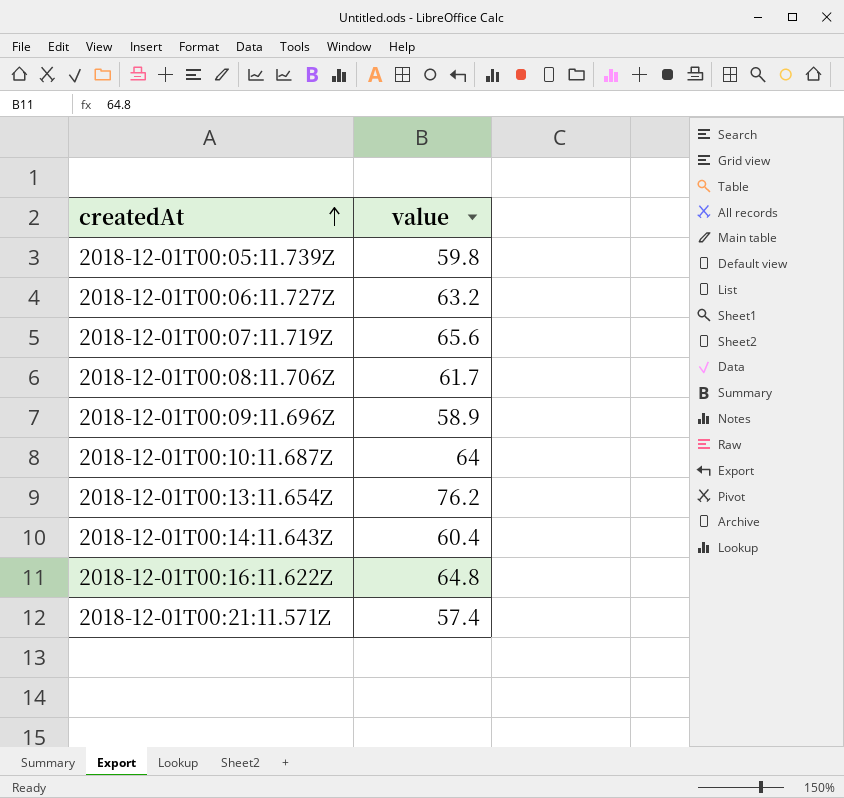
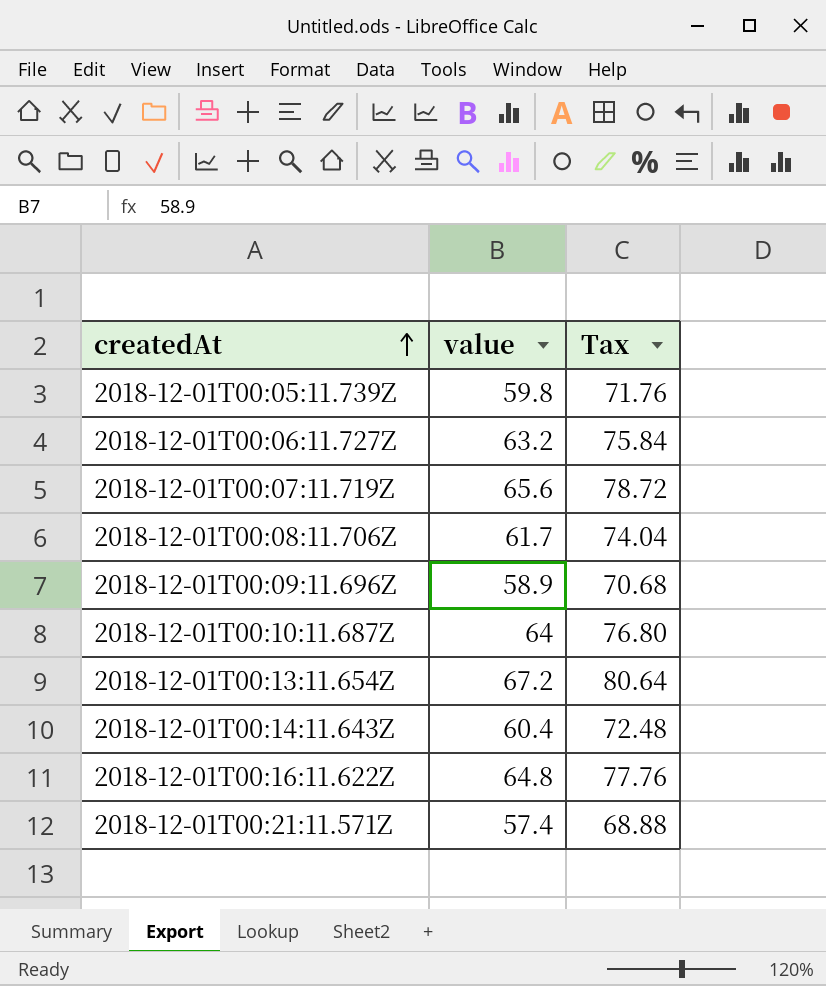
column Tax | formula: none -> [value] * 1.2
2018-12-01T00:13:11.654Z | value: 76.2 -> 67.2

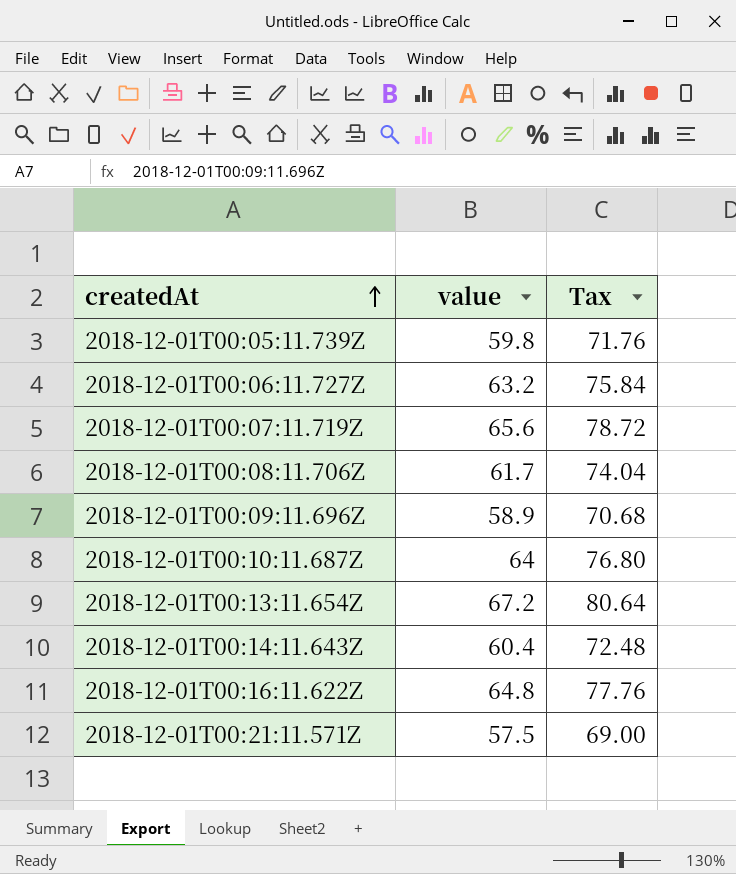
2018-12-01T00:21:11.571Z | value: 57.4 -> 57.5
2018-12-01T00:21:11.571Z | Tax: 68.88 -> 69.00

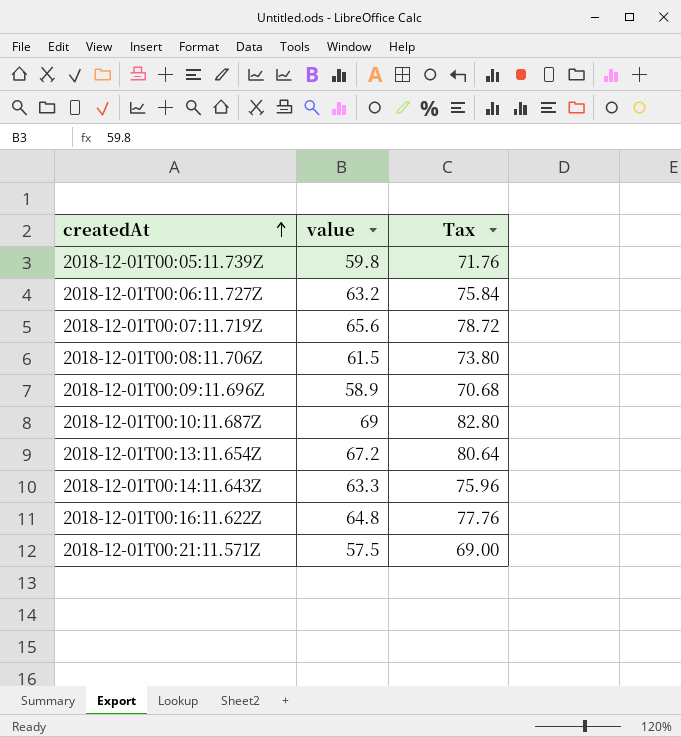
2018-12-01T00:08:11.706Z | value: 61.7 -> 61.5
2018-12-01T00:08:11.706Z | Tax: 74.04 -> 73.80
2018-12-01T00:10:11.687Z | value: 64 -> 69
2018-12-01T00:10:11.687Z | Tax: 76.80 -> 82.80
2018-12-01T00:14:11.643Z | value: 60.4 -> 63.3
2018-12-01T00:14:11.643Z | Tax: 72.48 -> 75.96

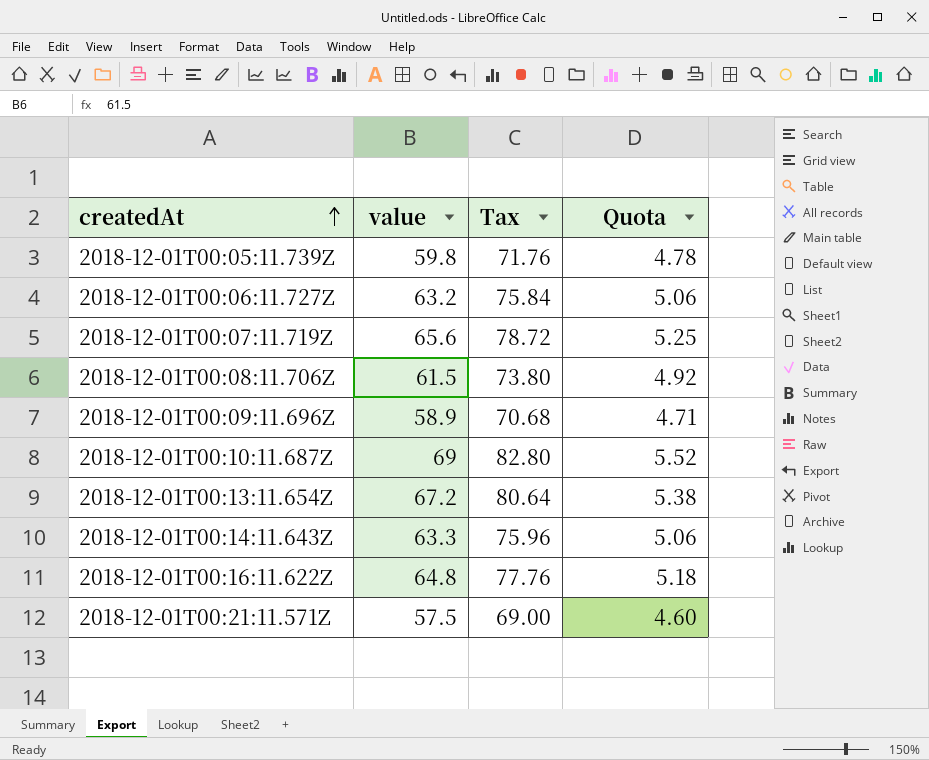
column Quota | formula: none -> [value] * 0.08

